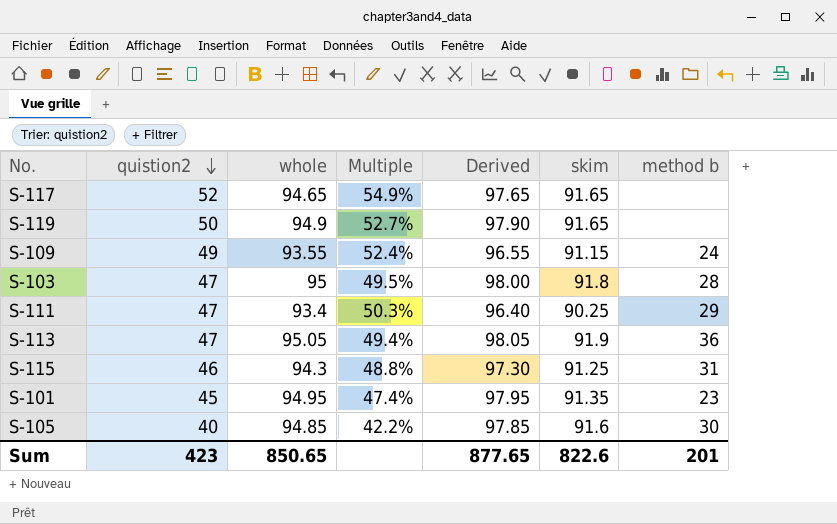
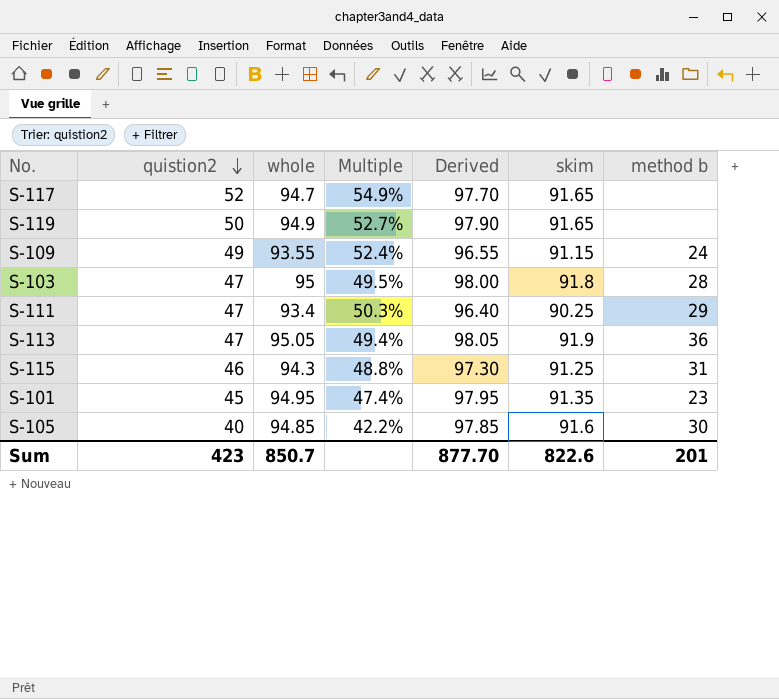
S-117 | whole: 94.65 -> 94.7
S-117 | Derived: 97.65 -> 97.70
Sum | whole: 850.65 -> 850.7
Sum | Derived: 877.65 -> 877.70

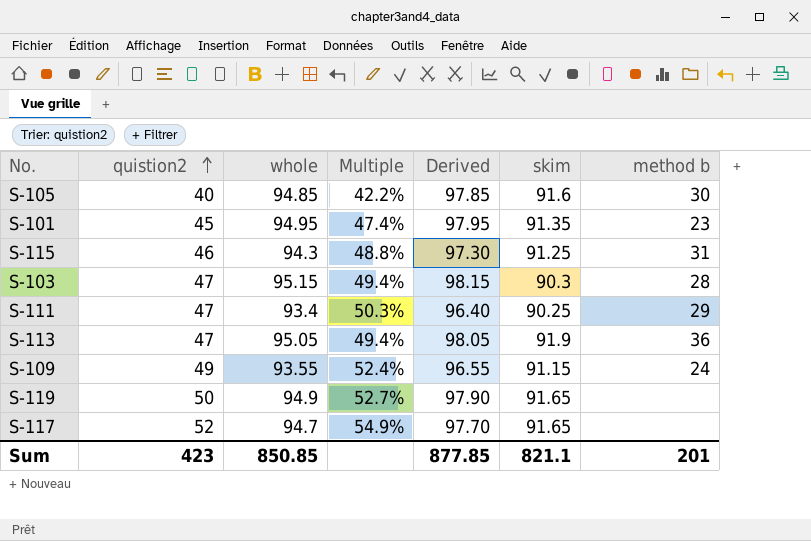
row order: quistion2 descending -> quistion2 ascending
S-103 | whole: 95 -> 95.15
S-103 | Multiple: 49.5% -> 49.4%
S-103 | Derived: 98.00 -> 98.15
S-103 | skim: 91.8 -> 90.3
Sum | whole: 850.7 -> 850.85
Sum | Derived: 877.70 -> 877.85
Sum | skim: 822.6 -> 821.1

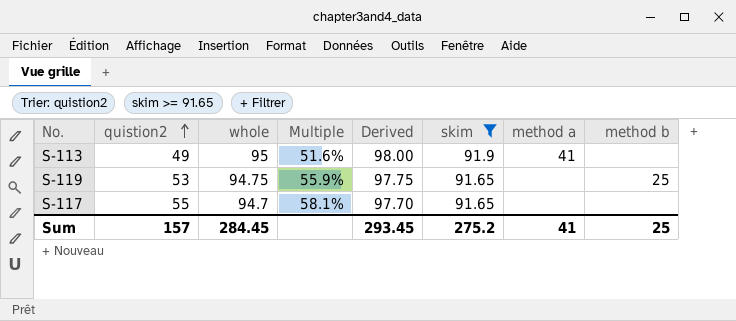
filter: none -> skim >= 91.65
column method a | position: none -> 7
S-113 | quistion2: 47 -> 49
S-113 | whole: 95.05 -> 95
S-113 | Multiple: 49.4% -> 51.6%
S-113 | Derived: 98.05 -> 98.00
S-113 | method b: 36 -> none
S-119 | quistion2: 50 -> 53
S-119 | whole: 94.9 -> 94.75
S-119 | Multiple: 52.7% -> 55.9%
S-119 | Derived: 97.90 -> 97.75
S-119 | method b: none -> 25
S-117 | quistion2: 52 -> 55
S-117 | Multiple: 54.9% -> 58.1%
Sum | quistion2: 423 -> 157
Sum | whole: 850.85 -> 284.45
Sum | Derived: 877.85 -> 293.45
Sum | skim: 821.1 -> 275.2
Sum | method b: 201 -> 25

